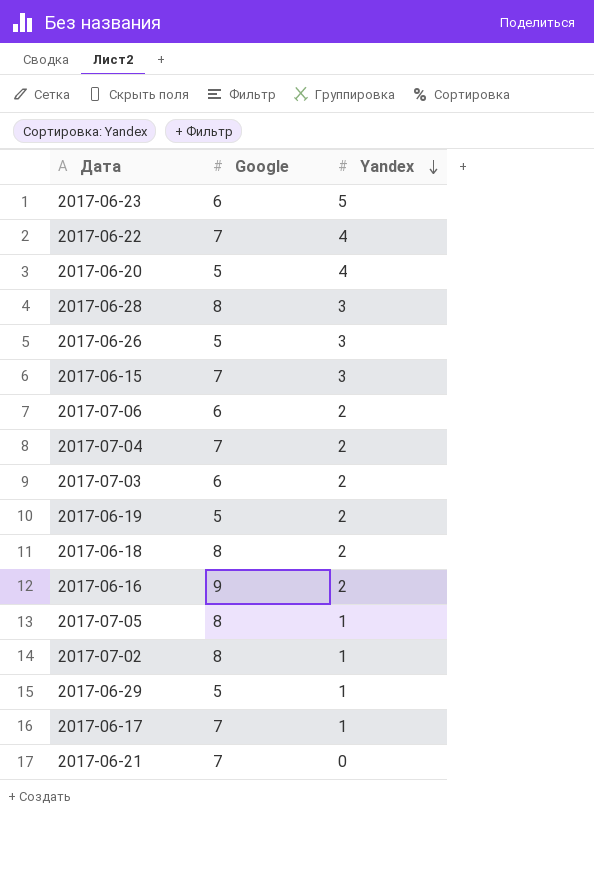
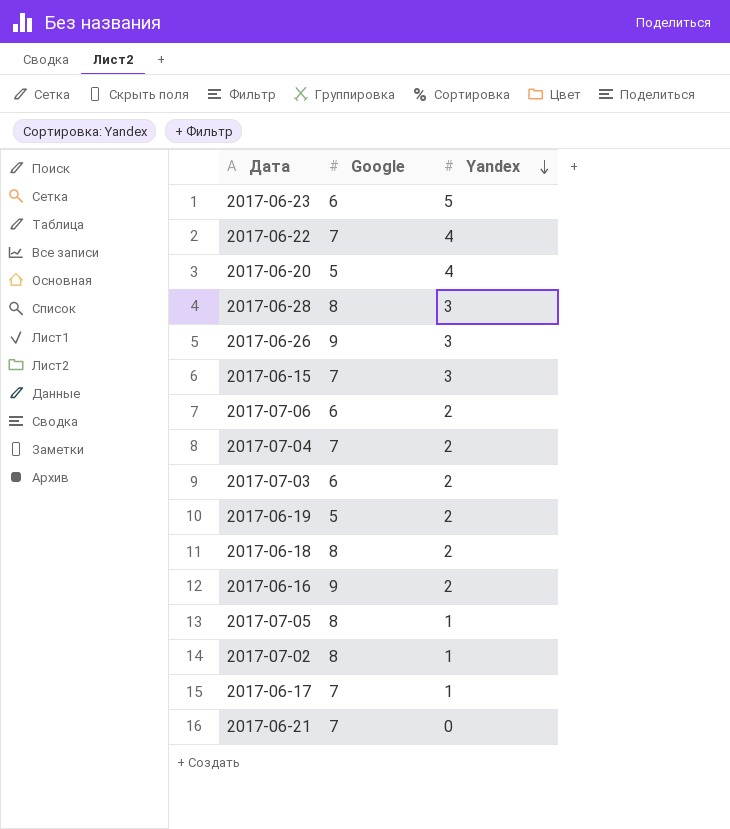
row 2017-06-29: 5 | 1 -> none
2017-06-26 | Google: 5 -> 9

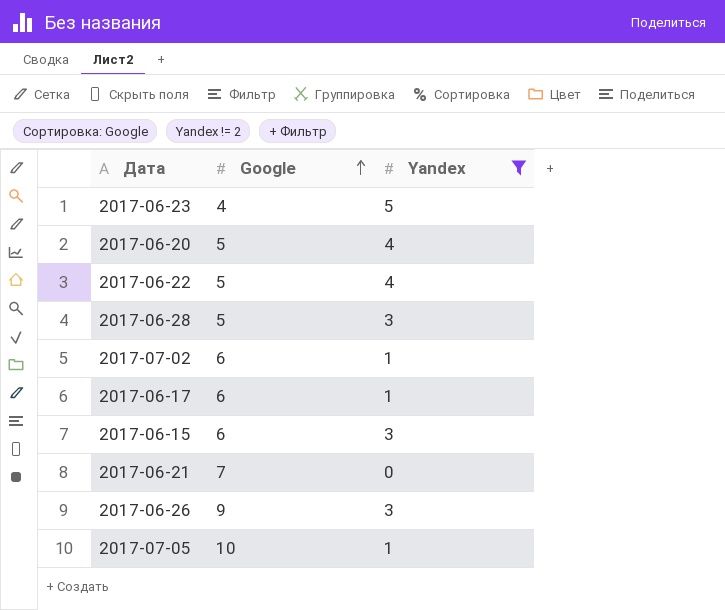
filter: none -> Yandex != 2
row order: Yandex descending -> Google ascending
2017-06-23 | Google: 6 -> 4
2017-06-22 | Google: 7 -> 5
2017-06-28 | Google: 8 -> 5
2017-07-02 | Google: 8 -> 6
2017-06-17 | Google: 7 -> 6
2017-06-15 | Google: 7 -> 6
2017-07-05 | Google: 8 -> 10

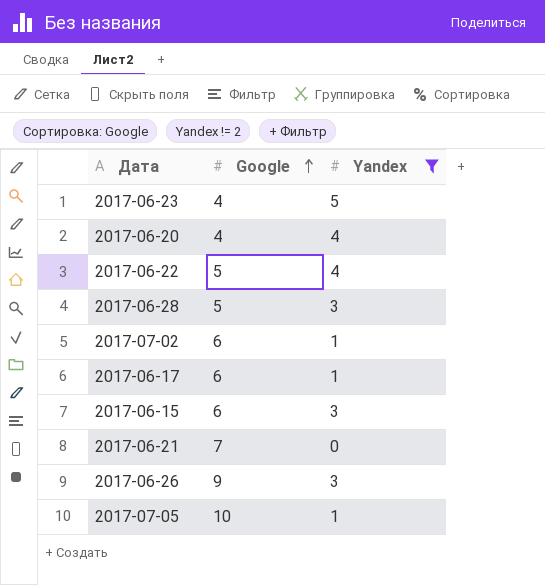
2017-06-20 | Google: 5 -> 4

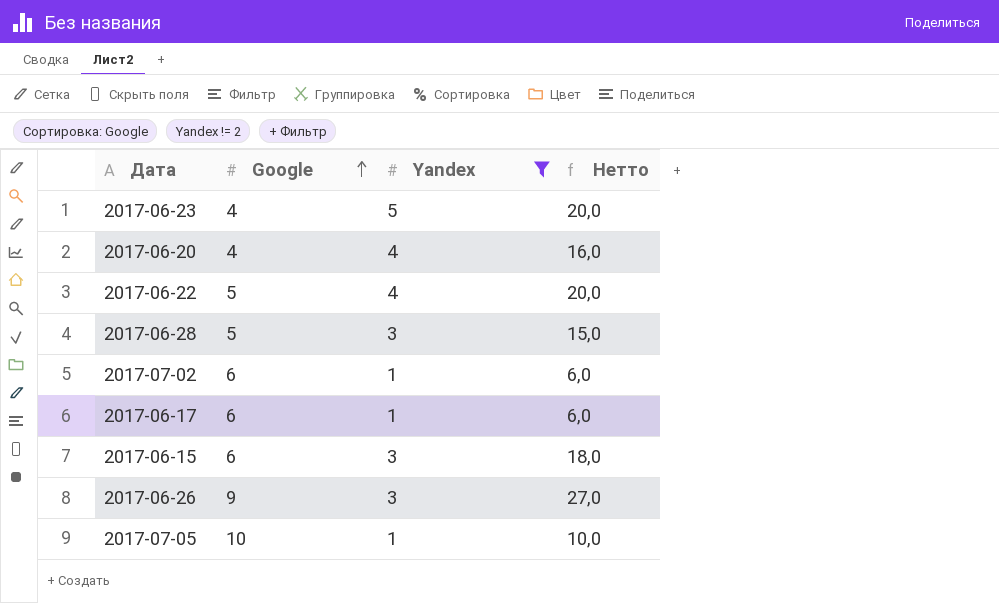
column Нетто | formula: none -> [Google] * [Yandex]
row 2017-06-21: 7 | 0 -> none

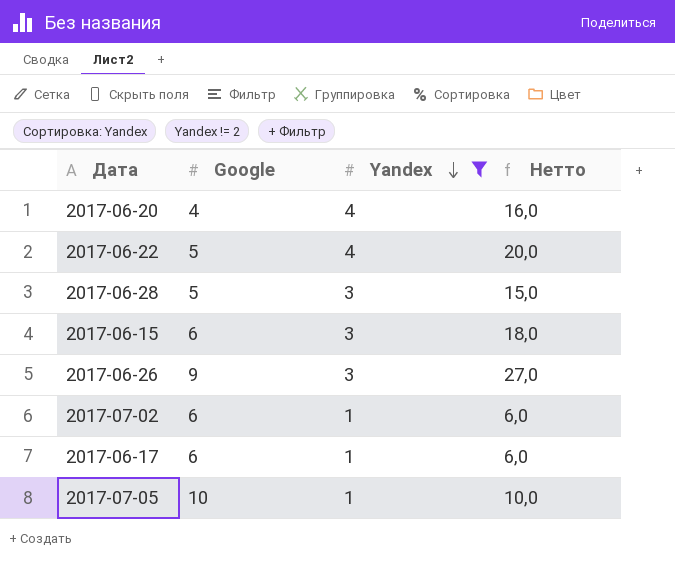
row order: Google ascending -> Yandex descending
row 2017-06-23: 4 | 5 | 20,0 -> none

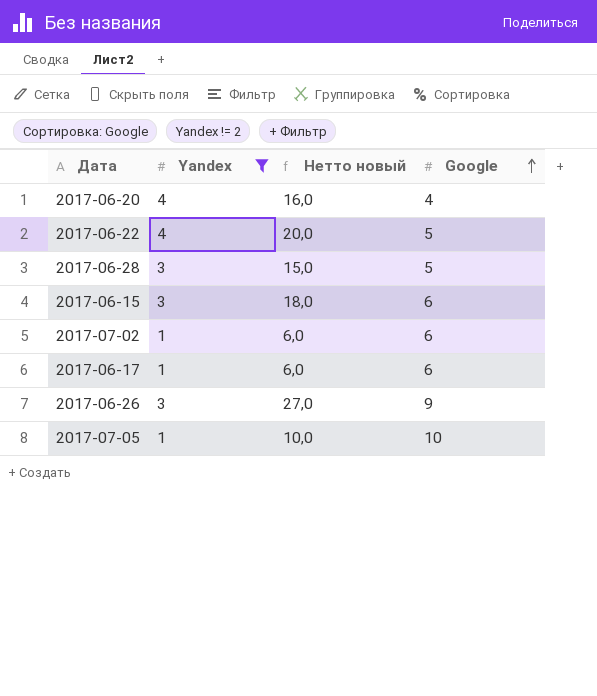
row order: Yandex descending -> Google ascending
column name: Нетто -> Нетто новый
column Google | position: 2 -> 4

